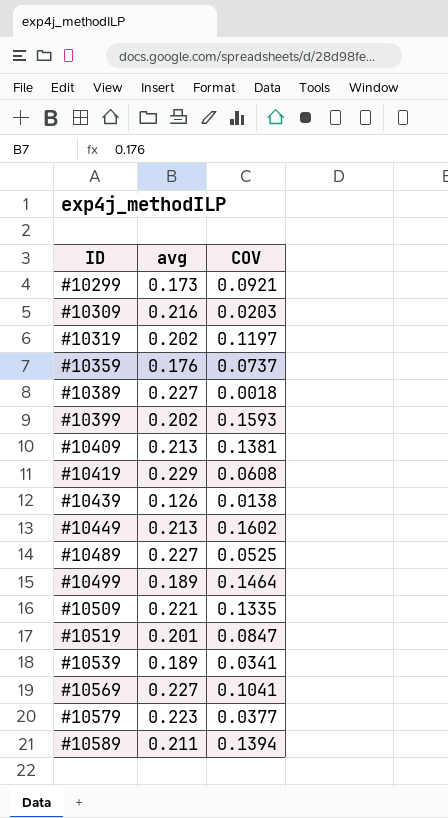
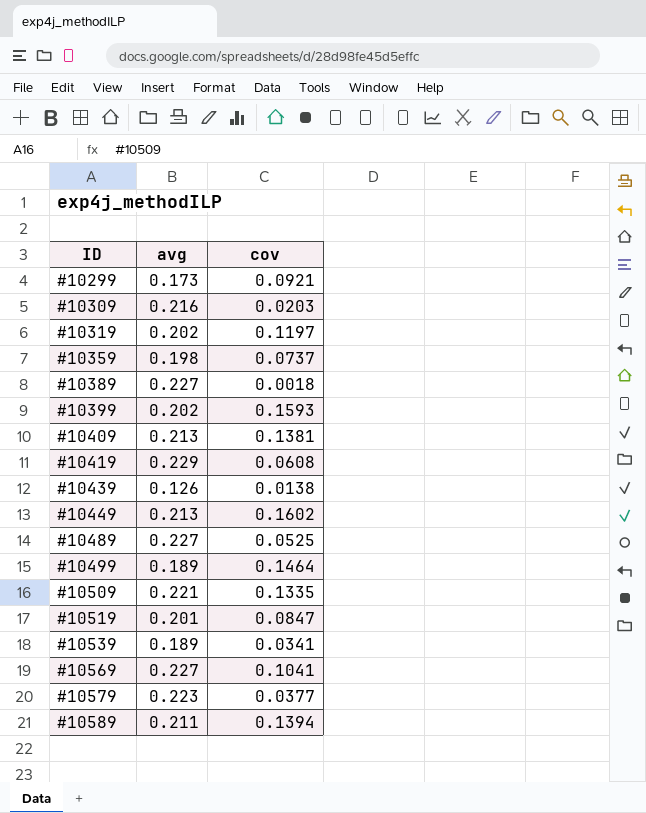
column name: COV -> cov
#10359 | avg: 0.176 -> 0.198

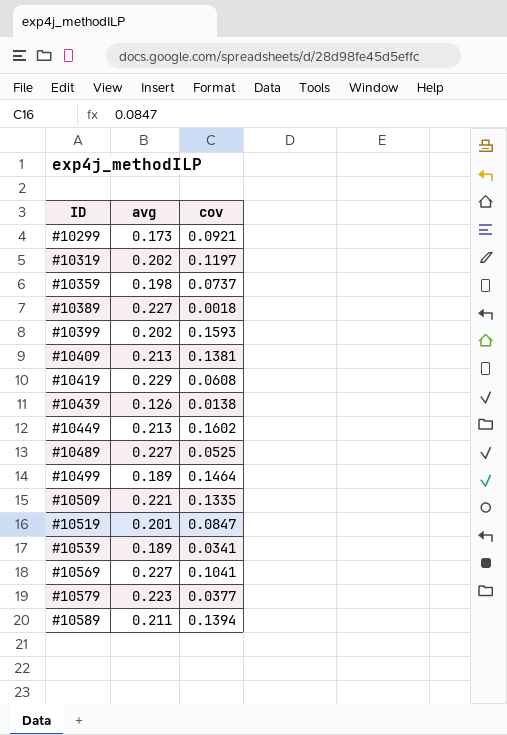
row #10309: 0.216 | 0.0203 -> none

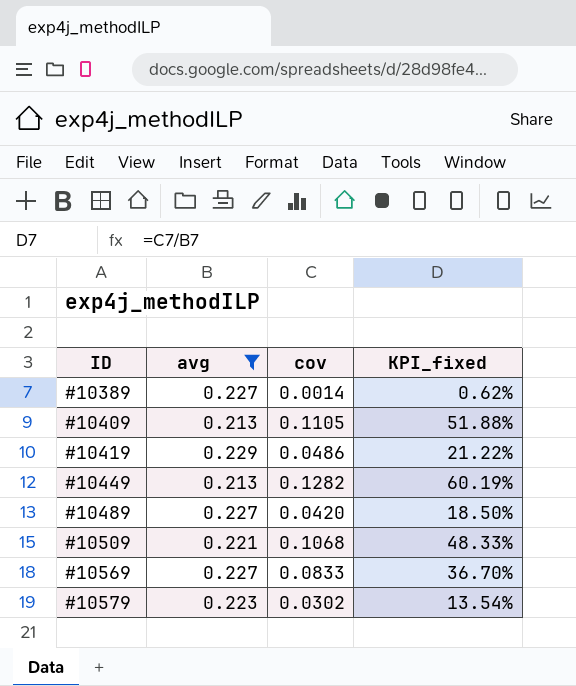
filter: none -> avg >= 0.213
column KPI_fixed | formula: none -> [cov] / [avg]
#10389 | cov: 0.0018 -> 0.0014
#10409 | cov: 0.1381 -> 0.1105
#10419 | cov: 0.0608 -> 0.0486
#10449 | cov: 0.1602 -> 0.1282
#10489 | cov: 0.0525 -> 0.0420
#10509 | cov: 0.1335 -> 0.1068
#10569 | cov: 0.1041 -> 0.0833
#10579 | cov: 0.0377 -> 0.0302

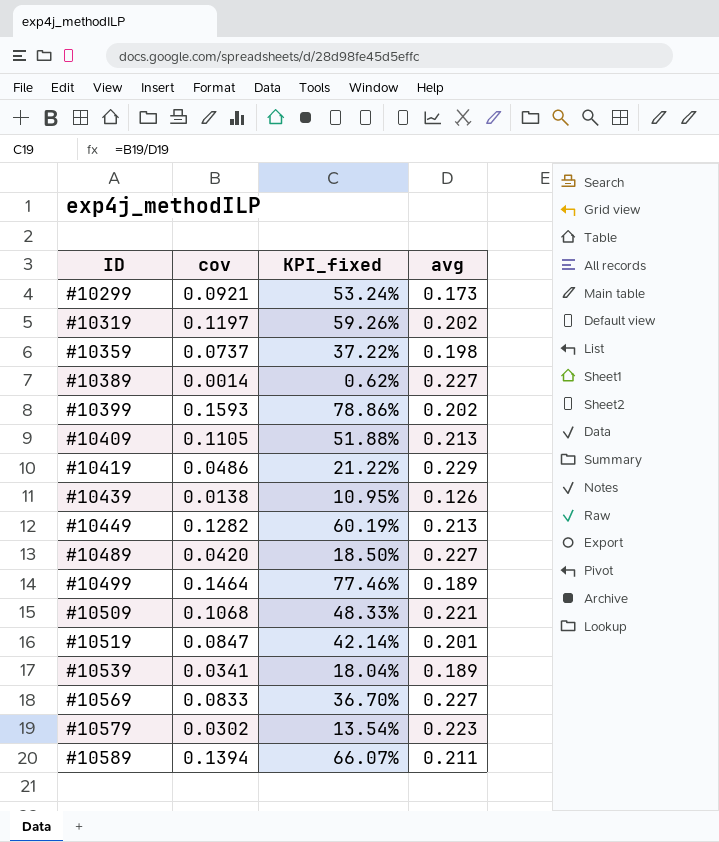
filter: avg >= 0.213 -> none
column avg | position: 2 -> 4

